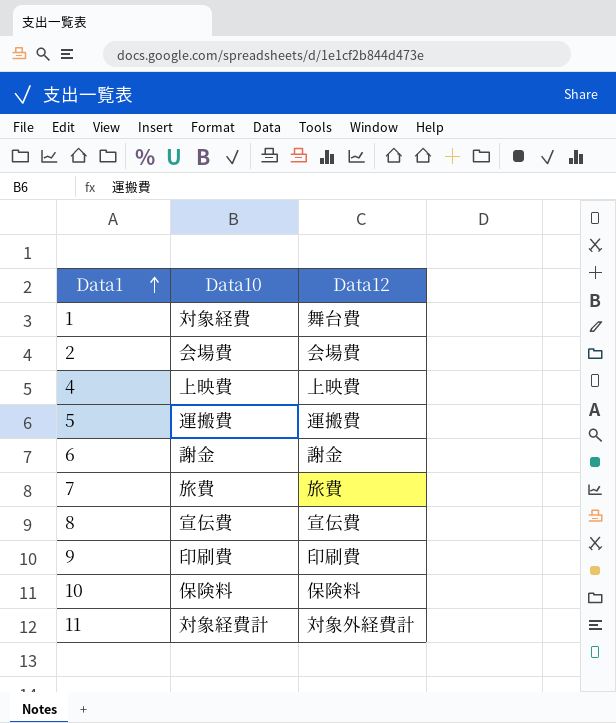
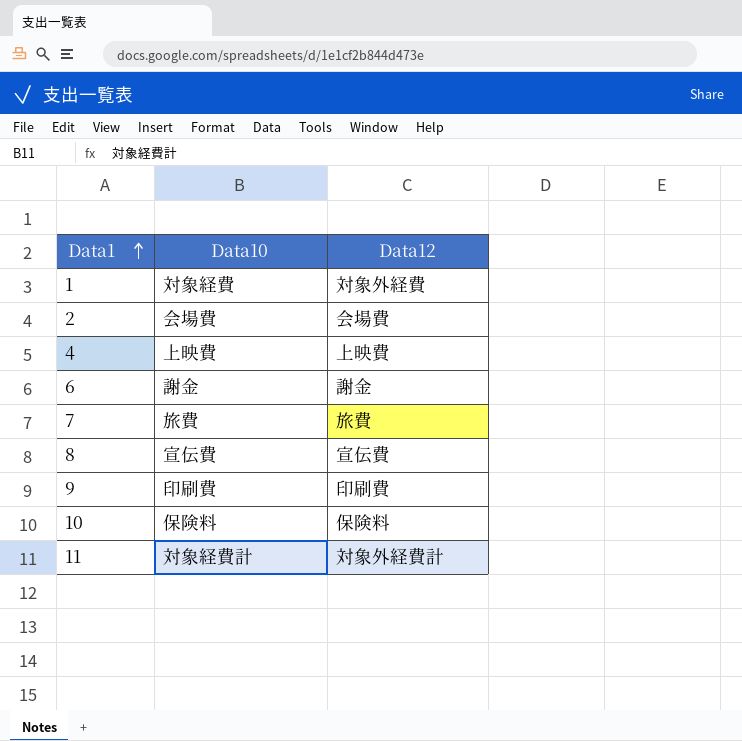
row 5: 運搬費 | 運搬費 -> none
1 | Data12: 舞台費 -> 対象外経費

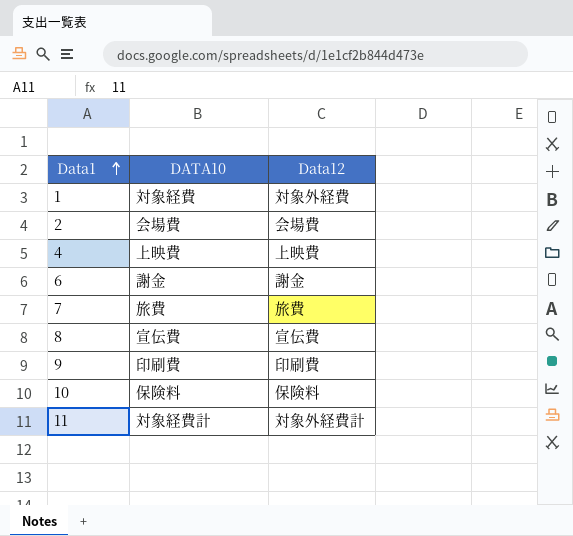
column name: Data10 -> DATA10

